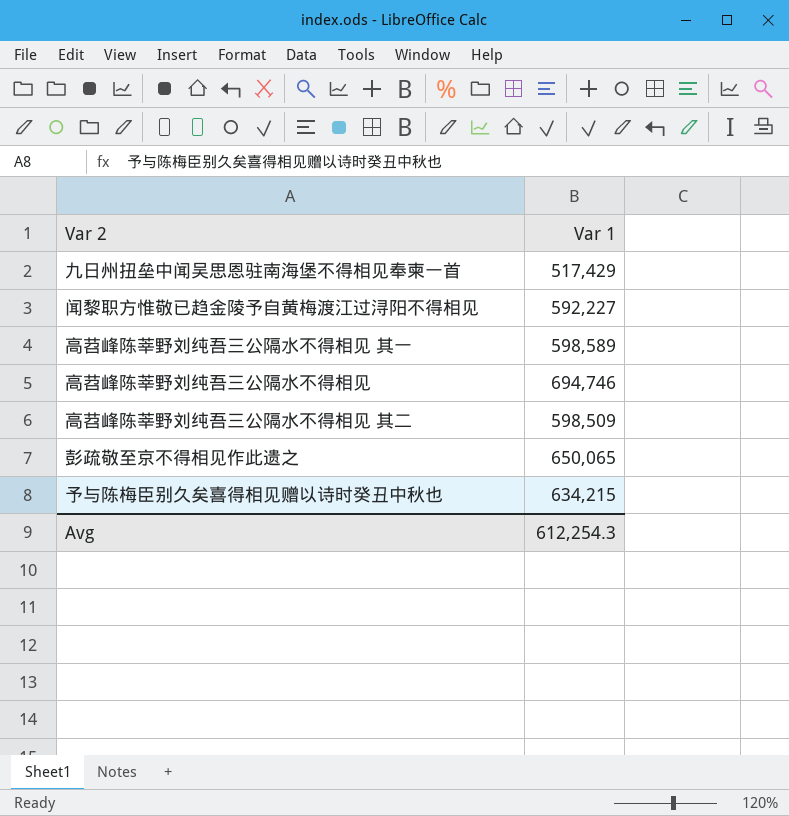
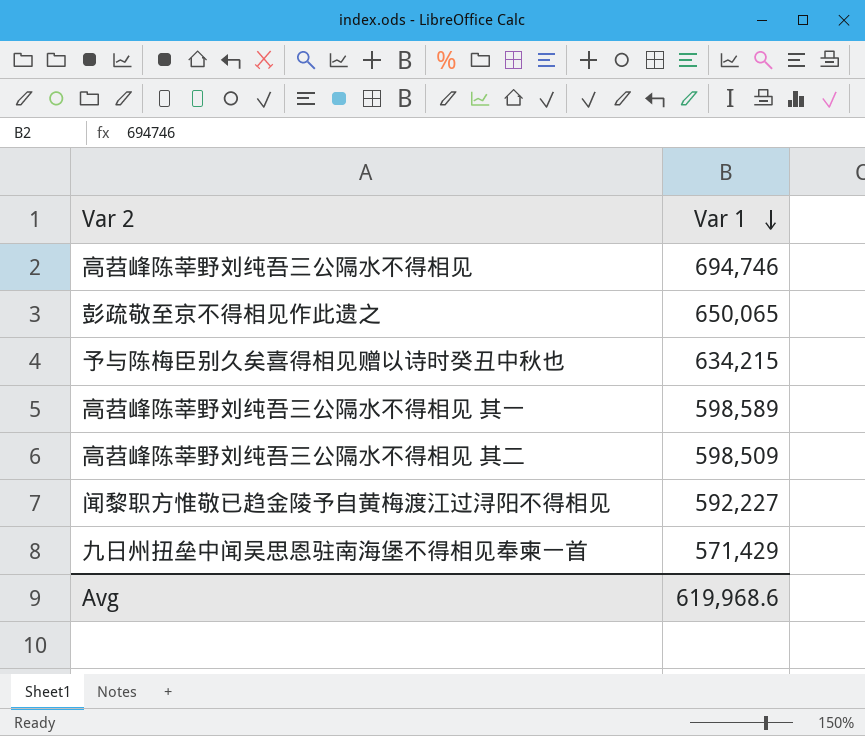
row order: none -> Var 1 descending
九日州扭垒中闻吴思恩驻南海堡不得相见奉柬一首 | Var 1: 517,429 -> 571,429
Avg | Var 1: 612,254.3 -> 619,968.6

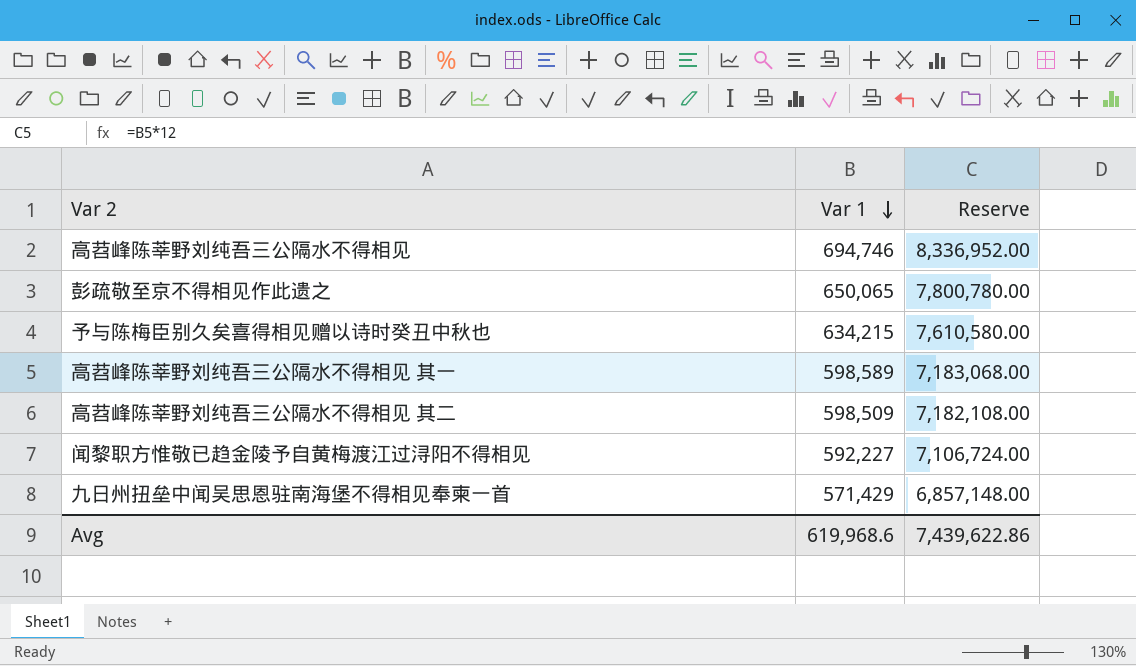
column Reserve | formula: none -> [Var 1] * 12

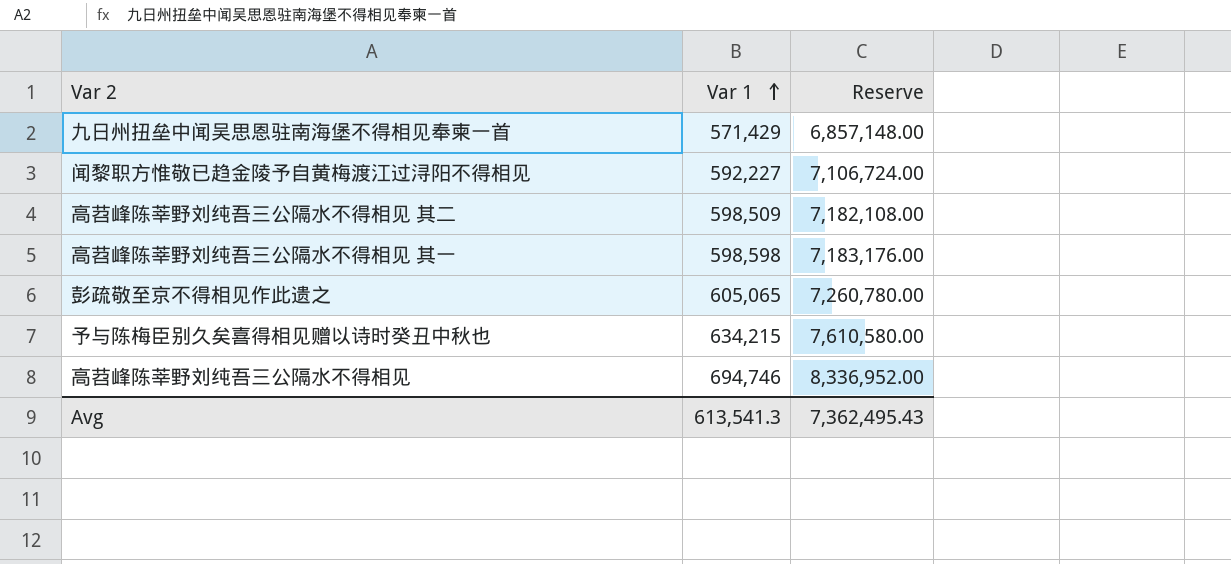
row order: Var 1 descending -> Var 1 ascending
高苕峰陈莘野刘纯吾三公隔水不得相见 其一 | Var 1: 598,589 -> 598,598
高苕峰陈莘野刘纯吾三公隔水不得相见 其一 | Reserve: 7,183,068.00 -> 7,183,176.00
彭疏敬至京不得相见作此遗之 | Var 1: 650,065 -> 605,065
彭疏敬至京不得相见作此遗之 | Reserve: 7,800,780.00 -> 7,260,780.00
Avg | Var 1: 619,968.6 -> 613,541.3
Avg | Reserve: 7,439,622.86 -> 7,362,495.43

